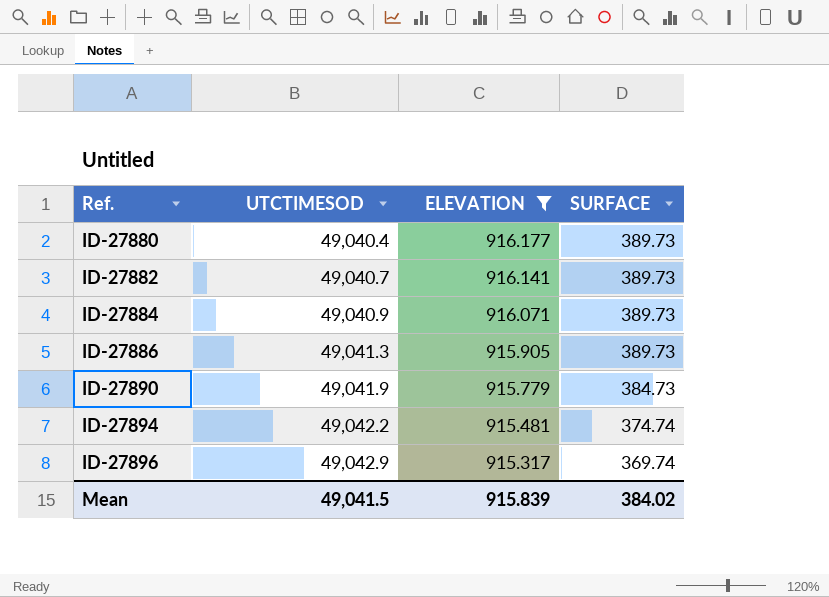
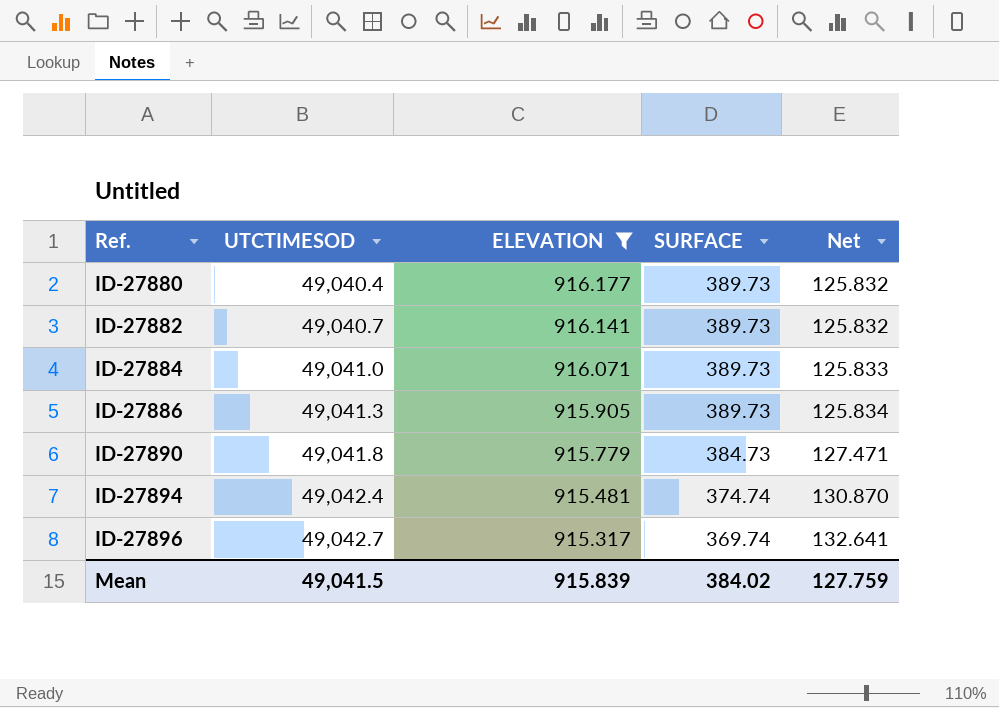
column Net | formula: none -> [UTCTIMESOD] / [SURFACE]
ID-27884 | UTCTIMESOD: 49,040.9 -> 49,041.0
ID-27890 | UTCTIMESOD: 49,041.9 -> 49,041.8
ID-27894 | UTCTIMESOD: 49,042.2 -> 49,042.4
ID-27896 | UTCTIMESOD: 49,042.9 -> 49,042.7

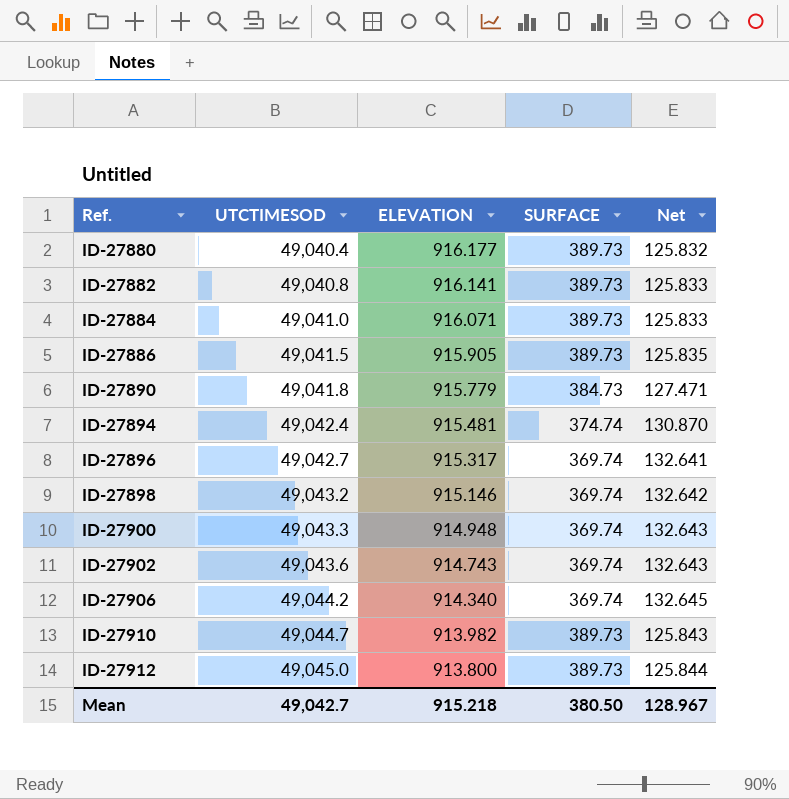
filter: ELEVATION >= 915.317 -> none
ID-27882 | UTCTIMESOD: 49,040.7 -> 49,040.8
ID-27882 | Net: 125.832 -> 125.833
ID-27886 | UTCTIMESOD: 49,041.3 -> 49,041.5
ID-27886 | Net: 125.834 -> 125.835
Mean | UTCTIMESOD: 49,041.5 -> 49,042.7
Mean | ELEVATION: 915.839 -> 915.218
Mean | SURFACE: 384.02 -> 380.50
Mean | Net: 127.759 -> 128.967

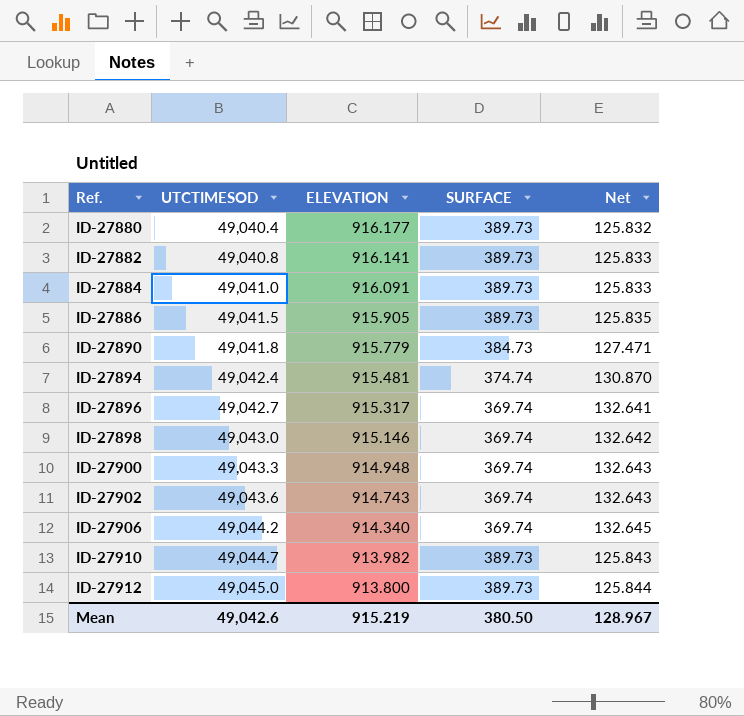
ID-27884 | ELEVATION: 916.071 -> 916.091
ID-27898 | UTCTIMESOD: 49,043.2 -> 49,043.0
Mean | UTCTIMESOD: 49,042.7 -> 49,042.6
Mean | ELEVATION: 915.218 -> 915.219

